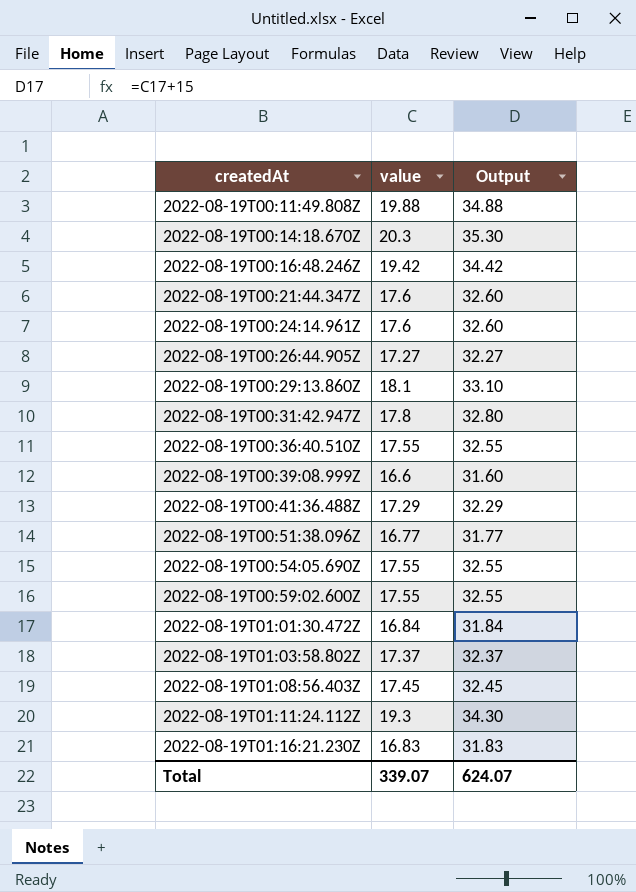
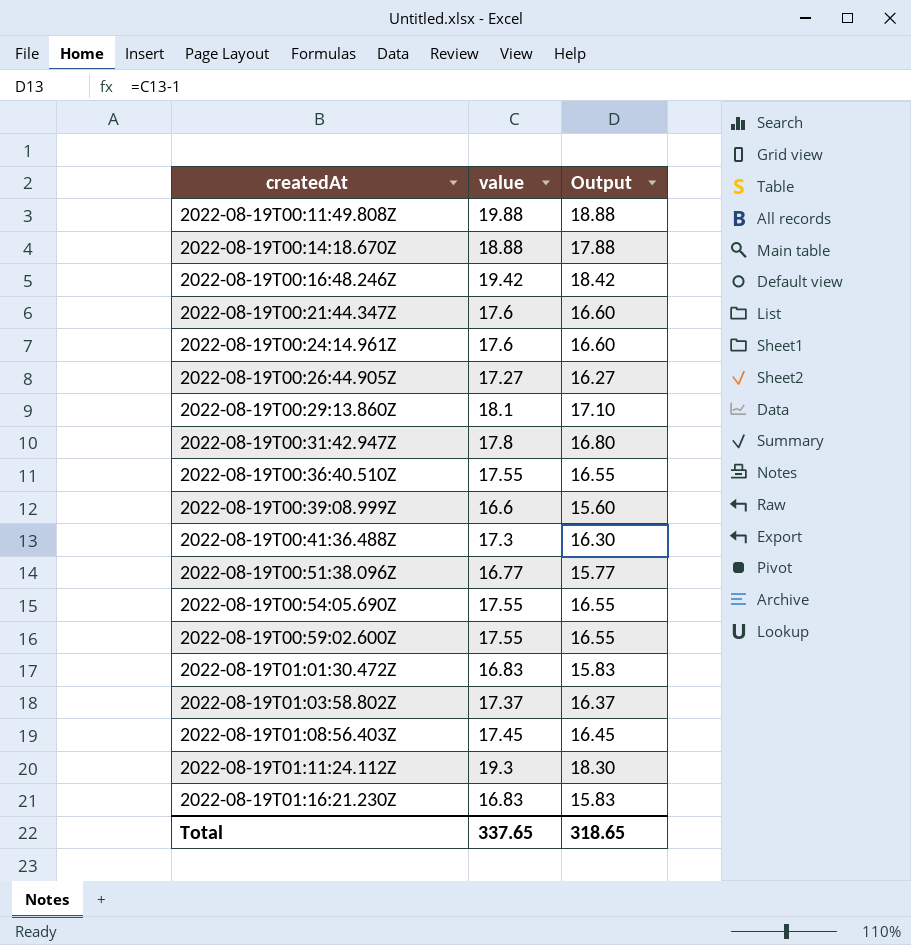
column Output | formula: [value] + 15 -> [value] - 1
2022-08-19T00:14:18.670Z | value: 20.3 -> 18.88
2022-08-19T00:41:36.488Z | value: 17.29 -> 17.3
2022-08-19T01:01:30.472Z | value: 16.84 -> 16.83
Total | value: 339.07 -> 337.65
Total | Output: 624.07 -> 318.65

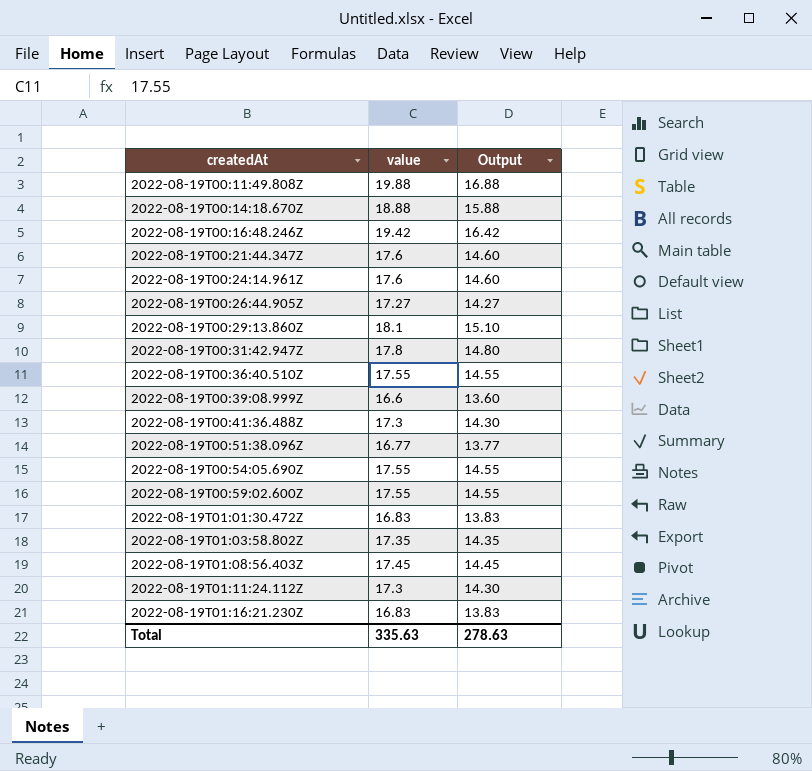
column Output | formula: [value] - 1 -> [value] - 3
2022-08-19T01:03:58.802Z | value: 17.37 -> 17.35
2022-08-19T01:11:24.112Z | value: 19.3 -> 17.3
Total | value: 337.65 -> 335.63
Total | Output: 318.65 -> 278.63

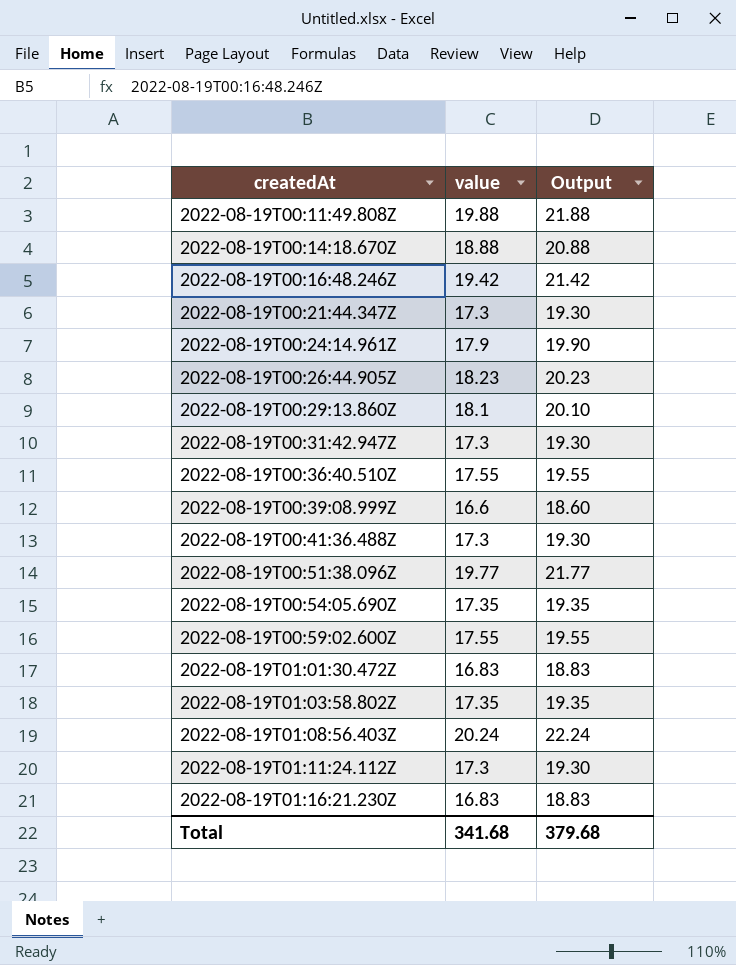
column Output | formula: [value] - 3 -> [value] + 2
2022-08-19T00:21:44.347Z | value: 17.6 -> 17.3
2022-08-19T00:24:14.961Z | value: 17.6 -> 17.9
2022-08-19T00:26:44.905Z | value: 17.27 -> 18.23
2022-08-19T00:31:42.947Z | value: 17.8 -> 17.3
2022-08-19T00:51:38.096Z | value: 16.77 -> 19.77
2022-08-19T00:54:05.690Z | value: 17.55 -> 17.35
2022-08-19T01:08:56.403Z | value: 17.45 -> 20.24
Total | value: 335.63 -> 341.68
Total | Output: 278.63 -> 379.68

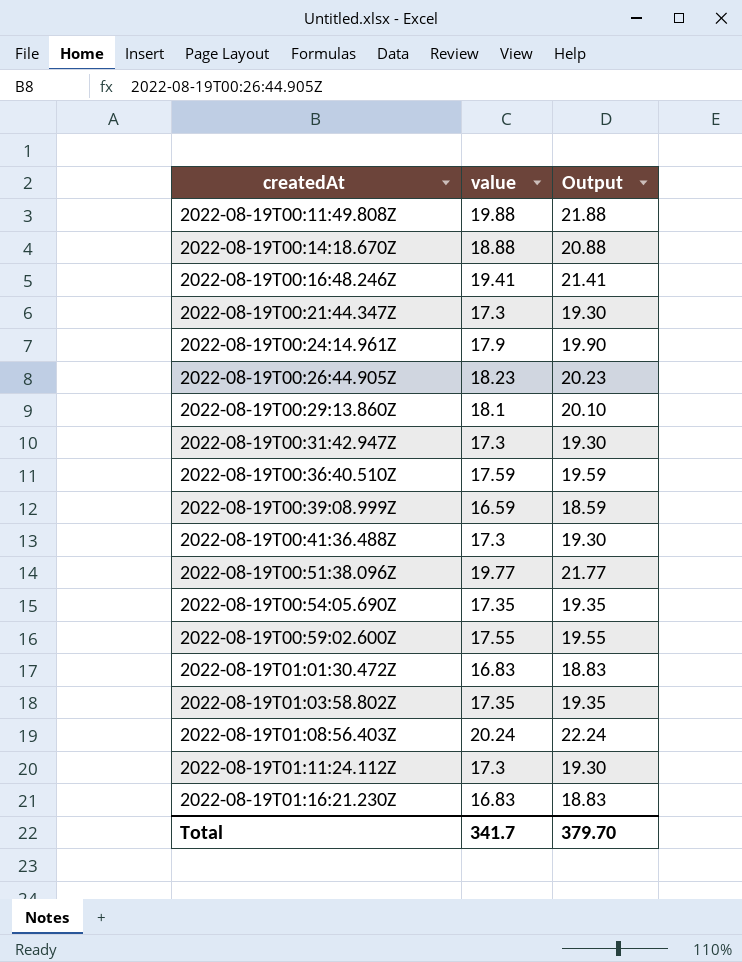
2022-08-19T00:16:48.246Z | value: 19.42 -> 19.41
2022-08-19T00:16:48.246Z | Output: 21.42 -> 21.41
2022-08-19T00:36:40.510Z | value: 17.55 -> 17.59
2022-08-19T00:36:40.510Z | Output: 19.55 -> 19.59
2022-08-19T00:39:08.999Z | value: 16.6 -> 16.59
2022-08-19T00:39:08.999Z | Output: 18.60 -> 18.59
Total | value: 341.68 -> 341.7
Total | Output: 379.68 -> 379.70

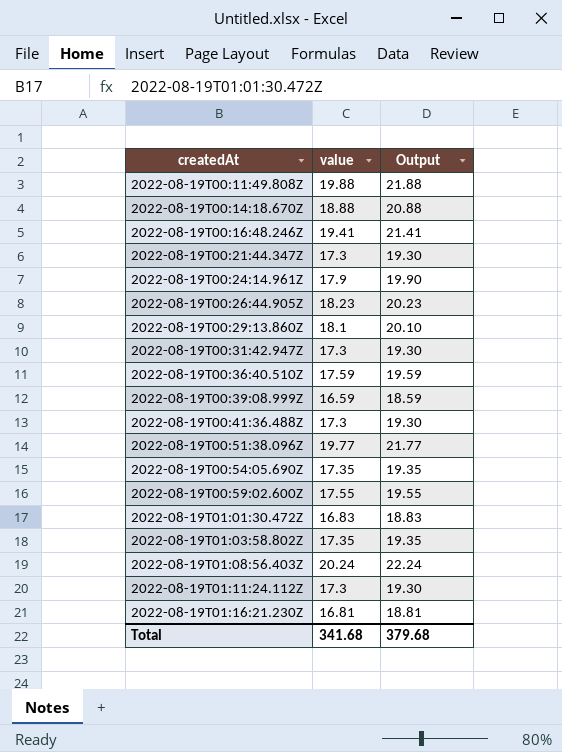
2022-08-19T01:16:21.230Z | value: 16.83 -> 16.81
2022-08-19T01:16:21.230Z | Output: 18.83 -> 18.81
Total | value: 341.7 -> 341.68
Total | Output: 379.70 -> 379.68

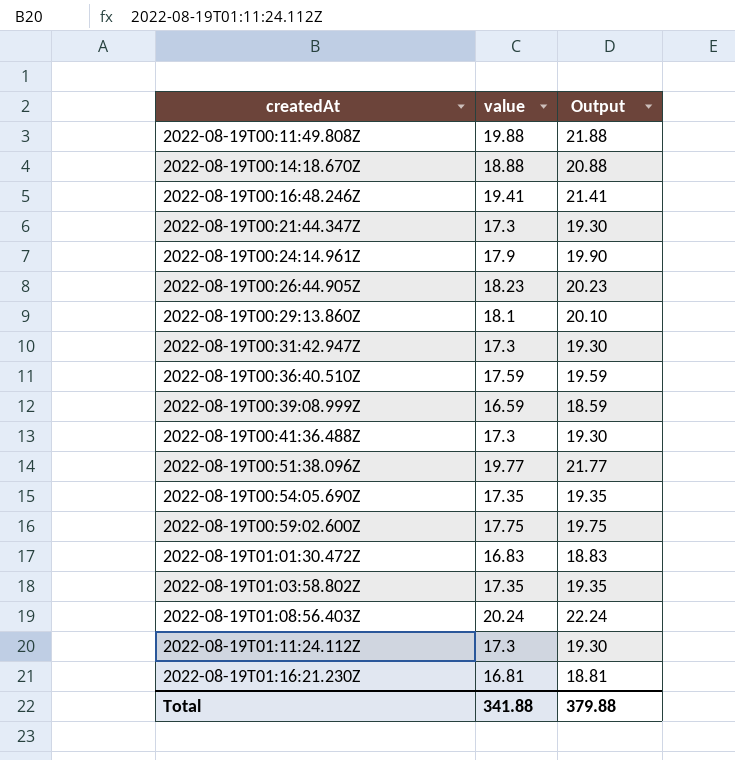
2022-08-19T00:59:02.600Z | value: 17.55 -> 17.75
2022-08-19T00:59:02.600Z | Output: 19.55 -> 19.75
Total | value: 341.68 -> 341.88
Total | Output: 379.68 -> 379.88

